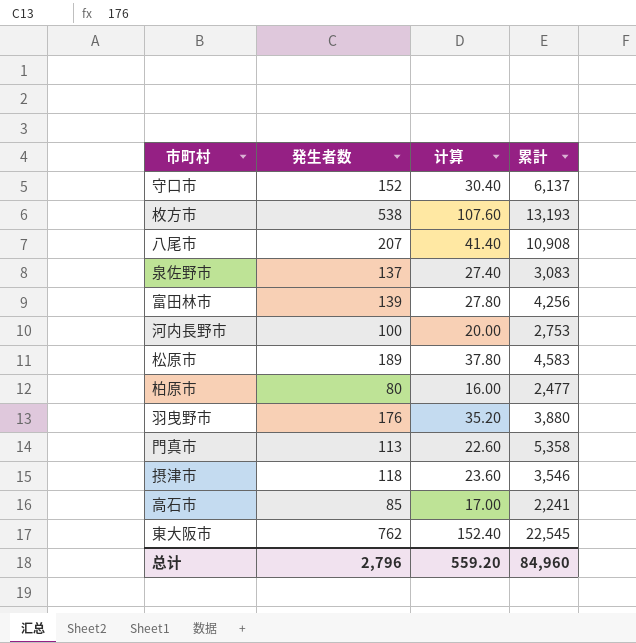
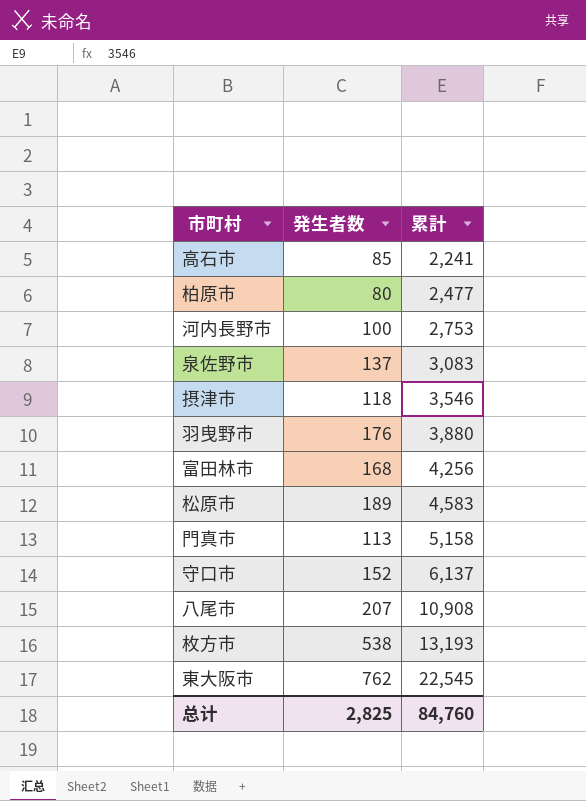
row order: none -> 累計 ascending
column 计算 | formula: [発生者数] * 0.2 -> none
富田林市 | 発生者数: 139 -> 168
門真市 | 累計: 5,358 -> 5,158
总计 | 発生者数: 2,796 -> 2,825
总计 | 累計: 84,960 -> 84,760

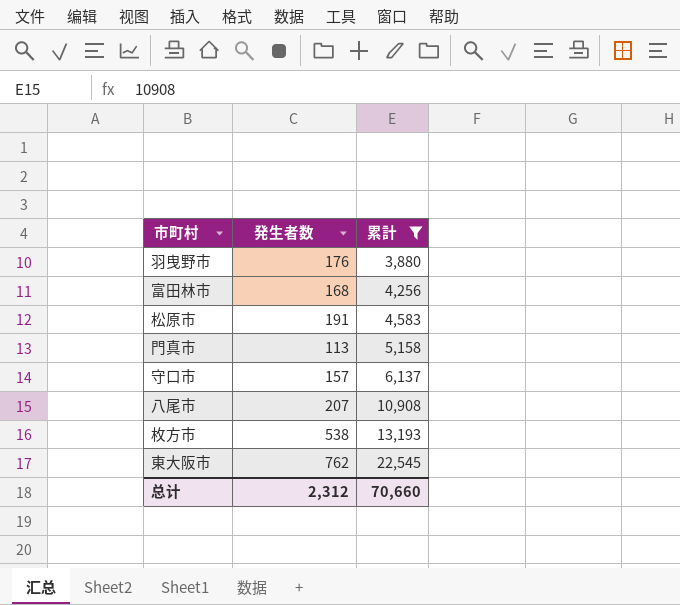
filter: none -> 累計 >= 3,880
松原市 | 発生者数: 189 -> 191
守口市 | 発生者数: 152 -> 157
总计 | 発生者数: 2,825 -> 2,312
总计 | 累計: 84,760 -> 70,660

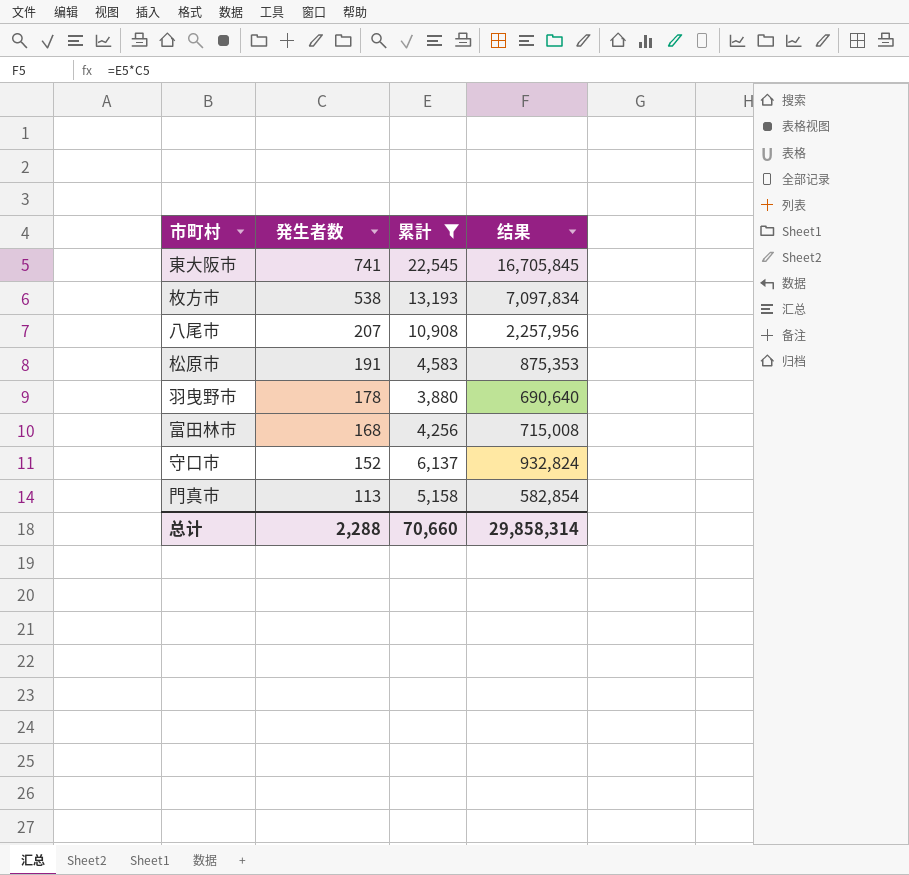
row order: 累計 ascending -> 発生者数 descending
column 结果 | formula: none -> [発生者数] * [累計]
東大阪市 | 発生者数: 762 -> 741
羽曳野市 | 発生者数: 176 -> 178
守口市 | 発生者数: 157 -> 152
总计 | 発生者数: 2,312 -> 2,288

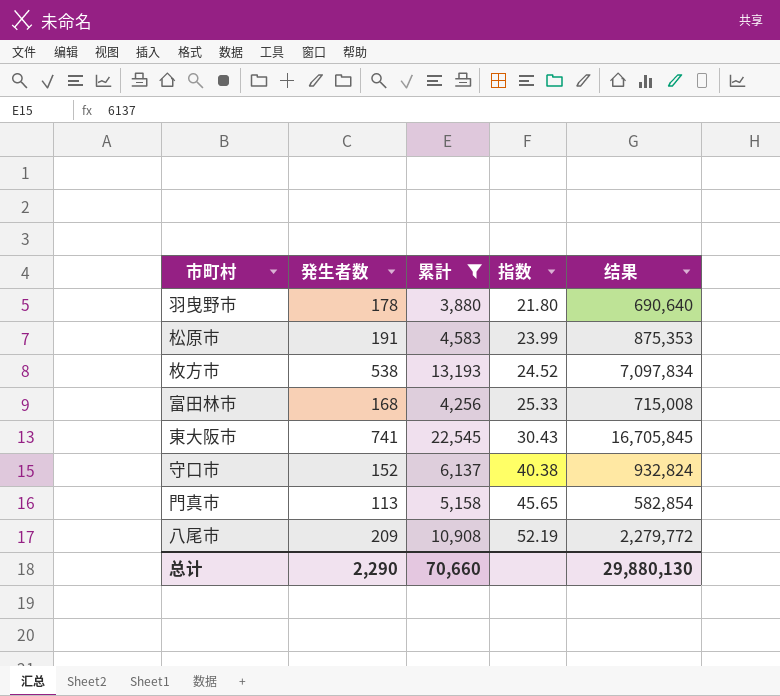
row order: 発生者数 descending -> 指数 ascending
column 指数 | formula: none -> [累計] / [発生者数]
八尾市 | 発生者数: 207 -> 209
八尾市 | 结果: 2,257,956 -> 2,279,772
总计 | 発生者数: 2,288 -> 2,290
总计 | 结果: 29,858,314 -> 29,880,130

